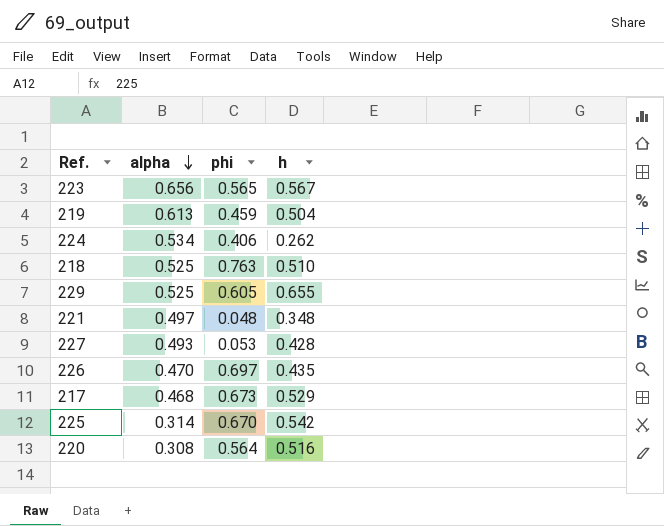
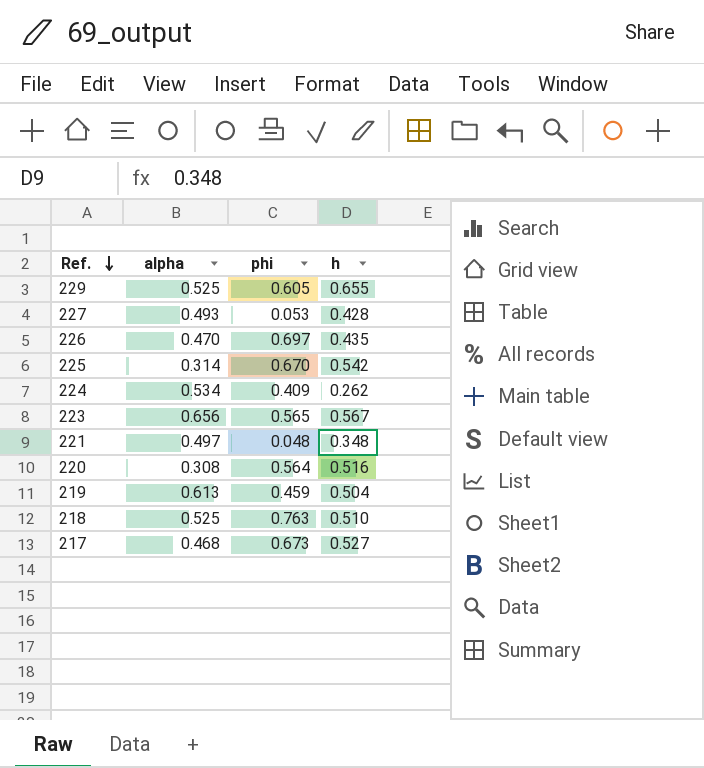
row order: alpha descending -> Ref. descending
224 | phi: 0.406 -> 0.409
217 | h: 0.529 -> 0.527

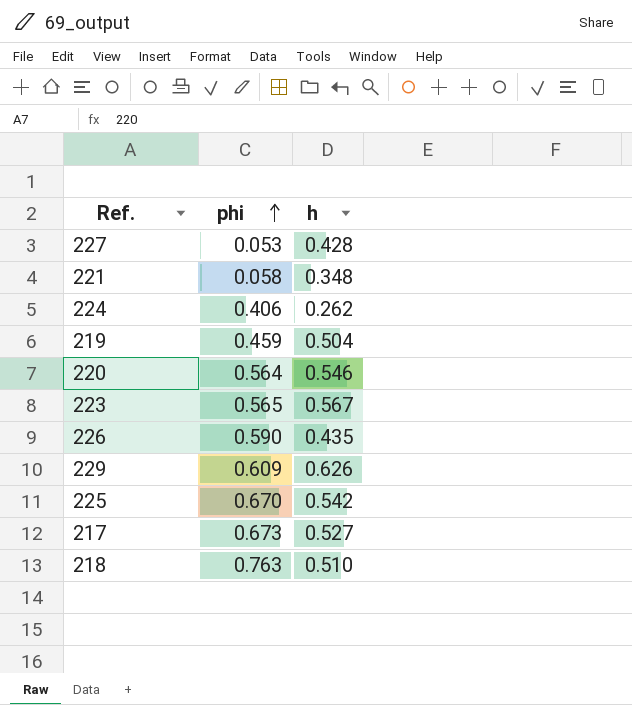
row order: Ref. descending -> phi ascending
column alpha | position: 2 -> none
221 | phi: 0.048 -> 0.058
224 | phi: 0.409 -> 0.406
220 | h: 0.516 -> 0.546
226 | phi: 0.697 -> 0.590
229 | phi: 0.605 -> 0.609
229 | h: 0.655 -> 0.626

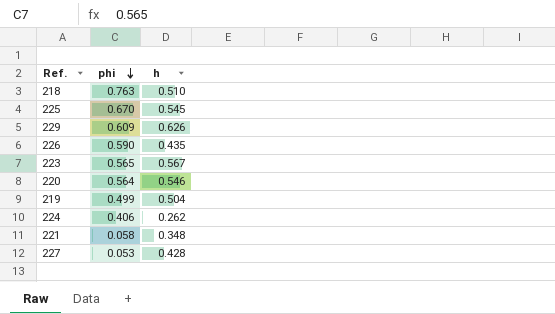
row order: phi ascending -> phi descending
row 217: 0.673 | 0.527 -> none
225 | h: 0.542 -> 0.545
219 | phi: 0.459 -> 0.499

